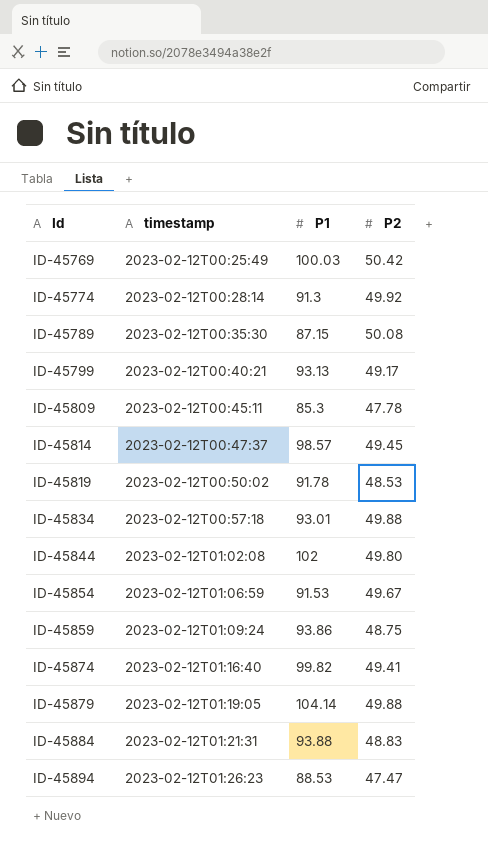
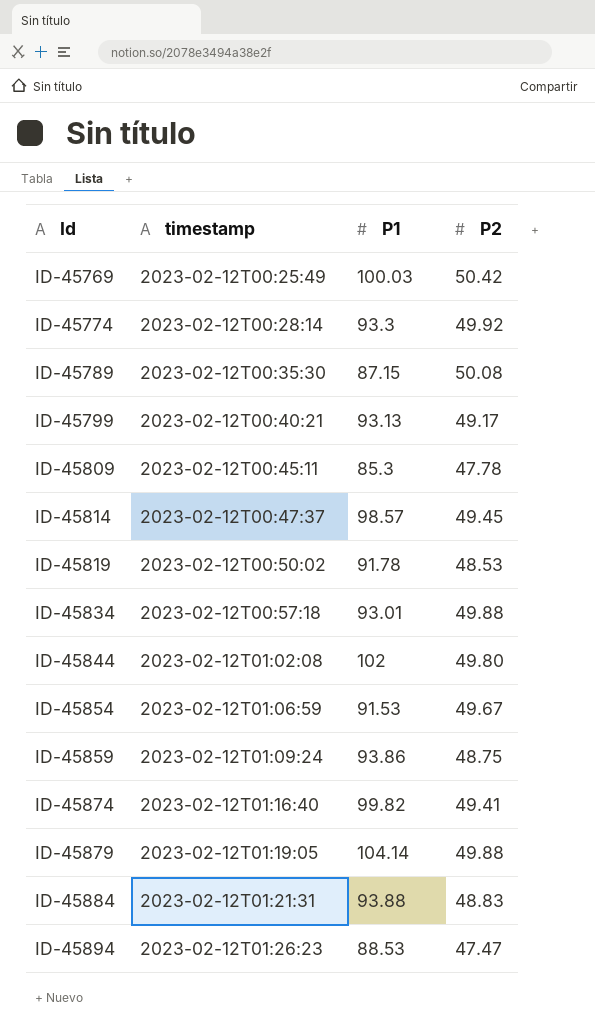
ID-45774 | P1: 91.3 -> 93.3

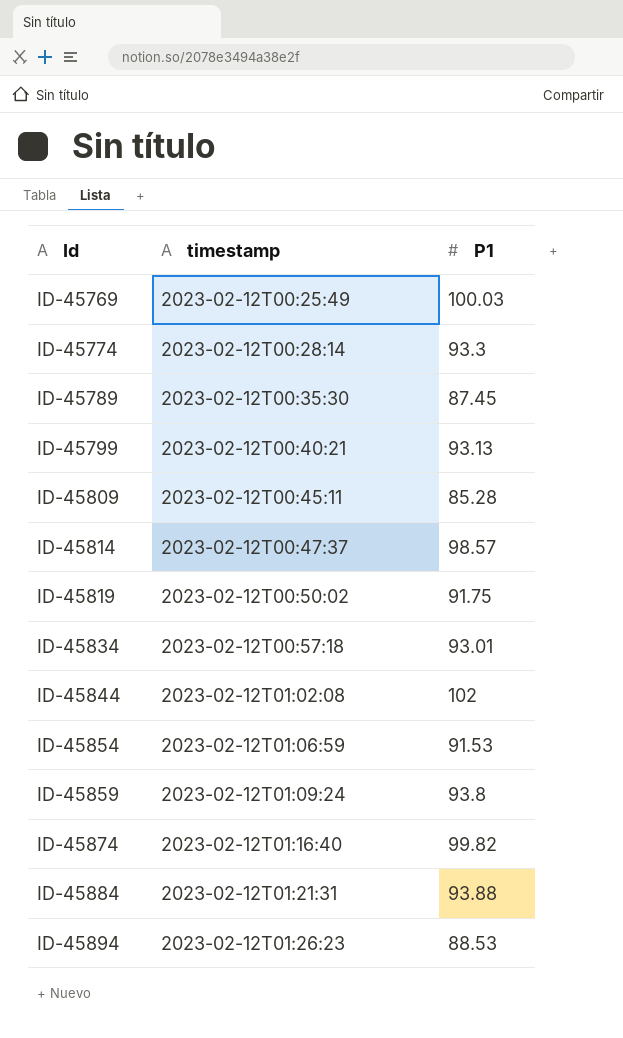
column P2 | position: 4 -> none
row ID-45879: 2023-02-12T01:19:05 | 104.14 | 49.88 -> none
ID-45789 | P1: 87.15 -> 87.45
ID-45809 | P1: 85.3 -> 85.28
ID-45819 | P1: 91.78 -> 91.75
ID-45859 | P1: 93.86 -> 93.8

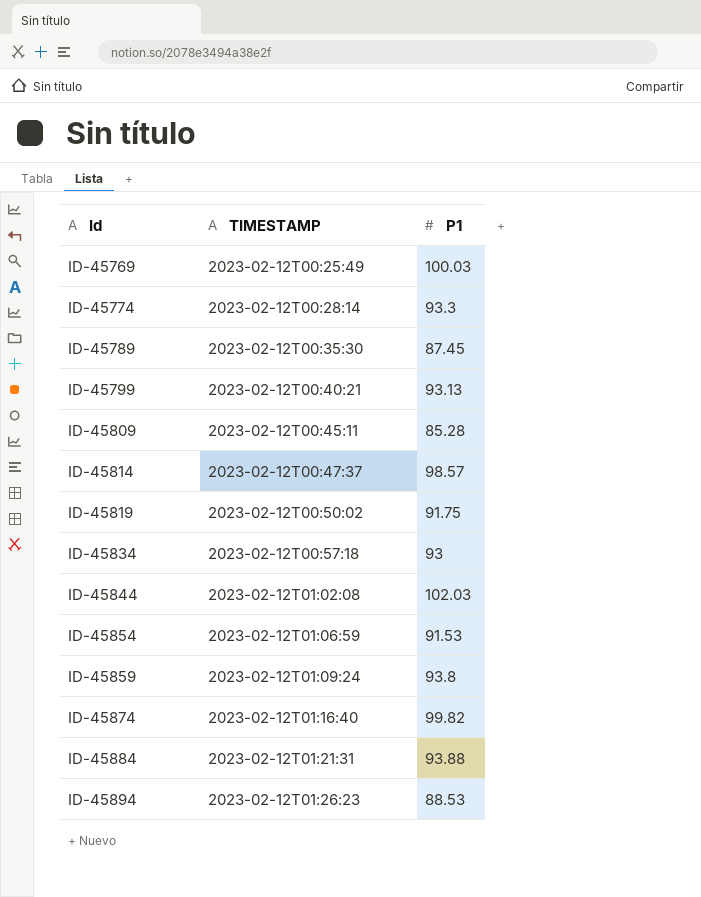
column name: timestamp -> TIMESTAMP
ID-45834 | P1: 93.01 -> 93
ID-45844 | P1: 102 -> 102.03

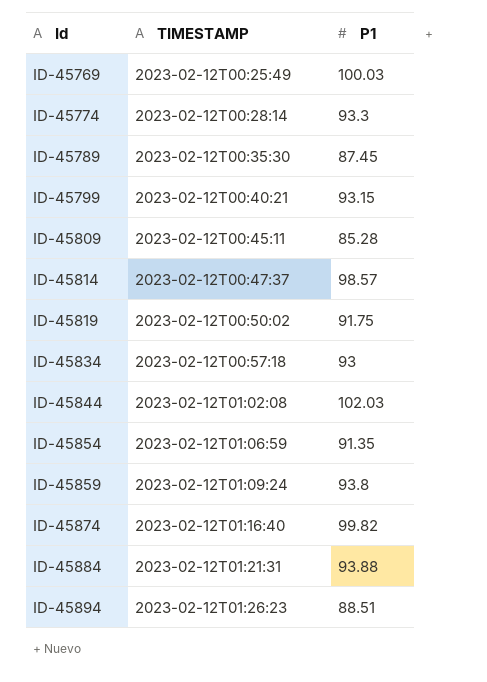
ID-45799 | P1: 93.13 -> 93.15
ID-45854 | P1: 91.53 -> 91.35
ID-45894 | P1: 88.53 -> 88.51

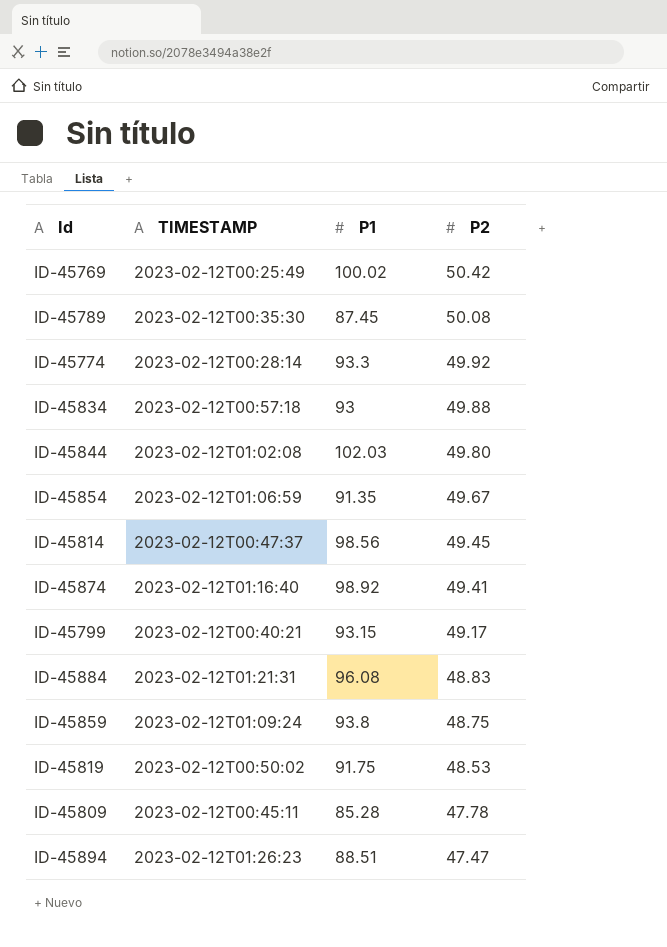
row order: Id ascending -> P2 descending
column P2 | position: none -> 4
ID-45769 | P1: 100.03 -> 100.02
ID-45814 | P1: 98.57 -> 98.56
ID-45874 | P1: 99.82 -> 98.92
ID-45884 | P1: 93.88 -> 96.08

